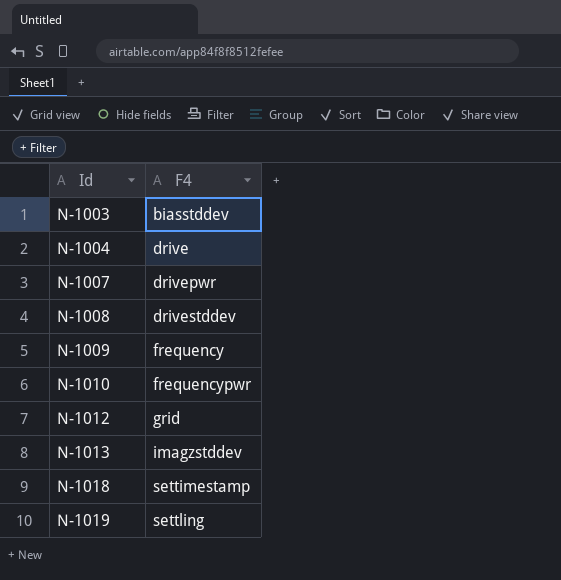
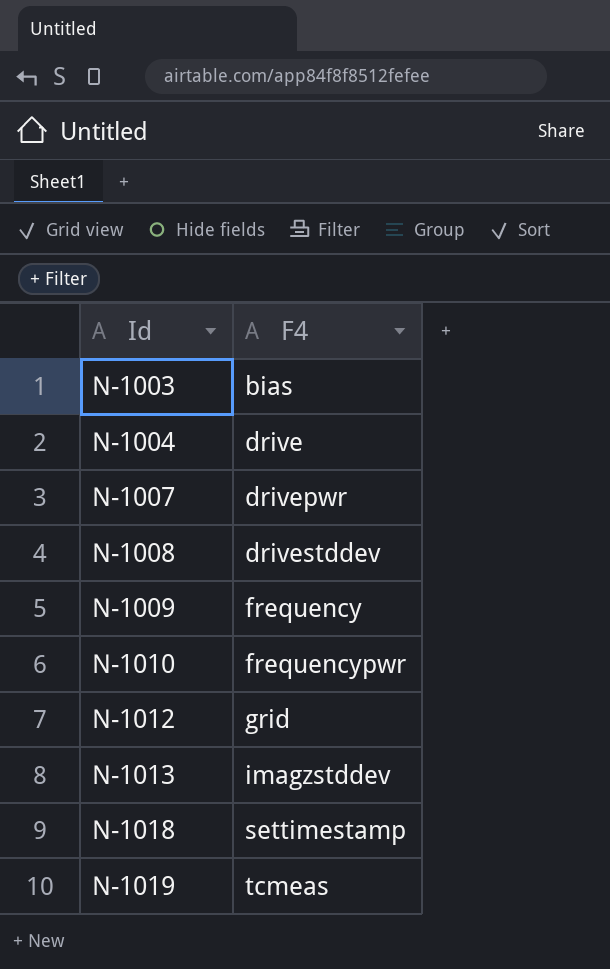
N-1003 | F4: biasstddev -> bias
N-1019 | F4: settling -> tcmeas

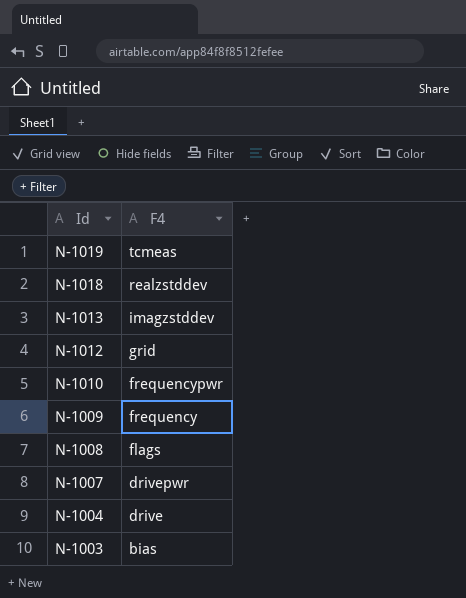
row order: Id ascending -> Id descending
N-1018 | F4: settimestamp -> realzstddev
N-1008 | F4: drivestddev -> flags

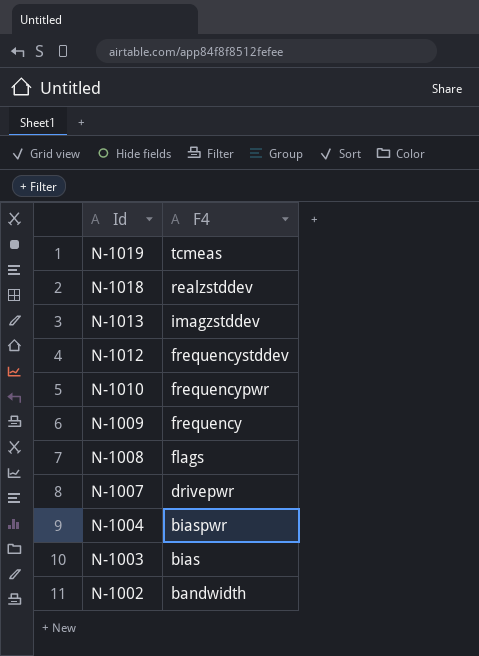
N-1012 | F4: grid -> frequencystddev
N-1004 | F4: drive -> biaspwr
row N-1002: none -> bandwidth

